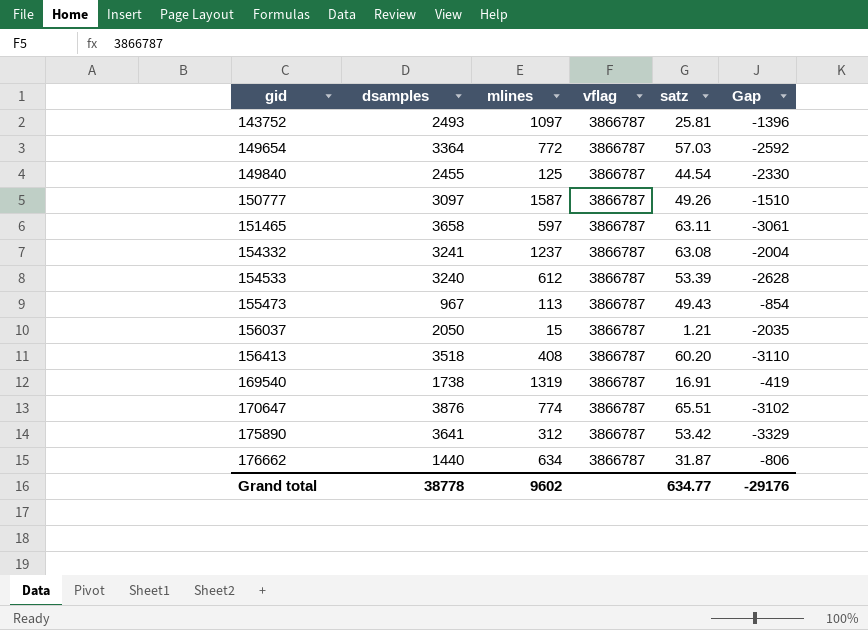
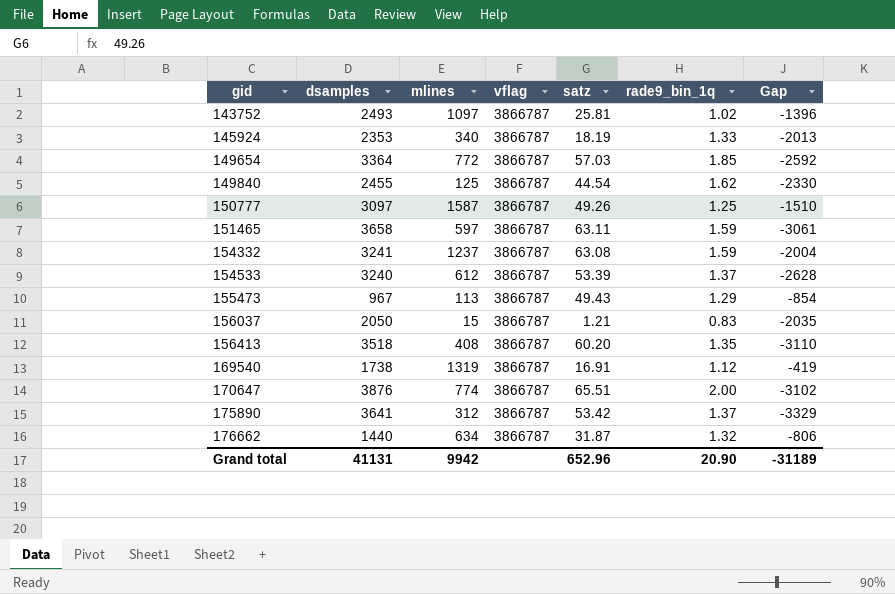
column rade9_bin_1q | position: none -> 6
row 145924: none -> 2353 | 340 | 3866787 | 18.19 | 1.33 | -2013
Grand total | dsamples: 38778 -> 41131
Grand total | mlines: 9602 -> 9942
Grand total | satz: 634.77 -> 652.96
Grand total | Gap: -29176 -> -31189

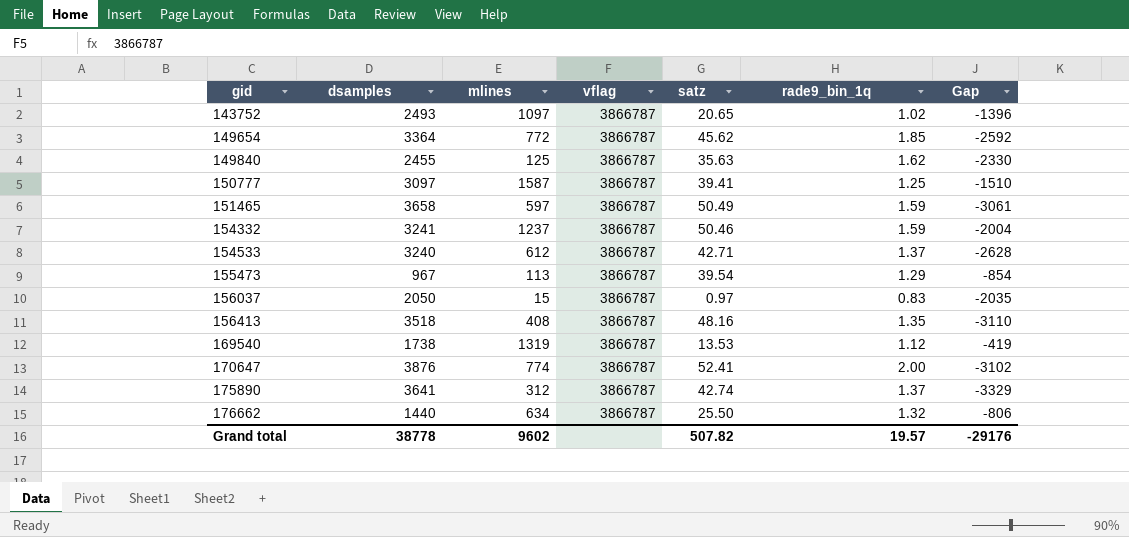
row 145924: 2353 | 340 | 3866787 | 18.19 | 1.33 | -2013 -> none
143752 | satz: 25.81 -> 20.65
149654 | satz: 57.03 -> 45.62
149840 | satz: 44.54 -> 35.63
150777 | satz: 49.26 -> 39.41
151465 | satz: 63.11 -> 50.49
154332 | satz: 63.08 -> 50.46
154533 | satz: 53.39 -> 42.71
155473 | satz: 49.43 -> 39.54
156037 | satz: 1.21 -> 0.97
156413 | satz: 60.20 -> 48.16
169540 | satz: 16.91 -> 13.53
170647 | satz: 65.51 -> 52.41
175890 | satz: 53.42 -> 42.74
176662 | satz: 31.87 -> 25.50
Grand total | dsamples: 41131 -> 38778
Grand total | mlines: 9942 -> 9602
Grand total | satz: 652.96 -> 507.82
Grand total | rade9_bin_1q: 20.90 -> 19.57
Grand total | Gap: -31189 -> -29176

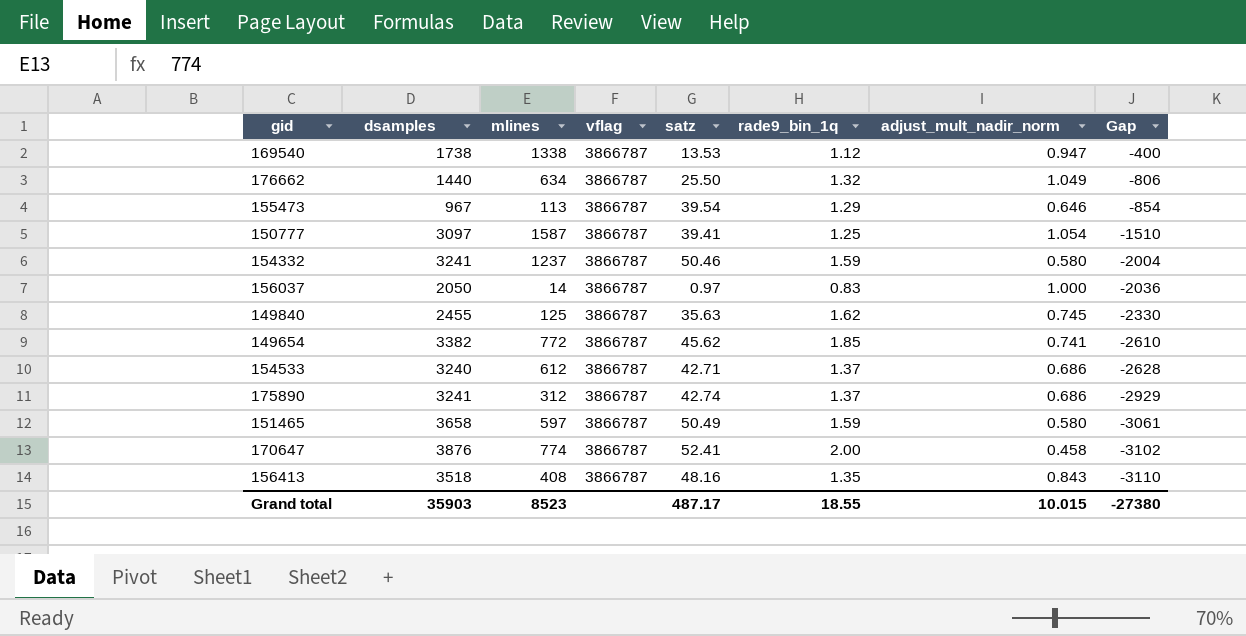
row order: gid ascending -> Gap descending
column adjust_mult_nadir_norm | position: none -> 7
row 143752: 2493 | 1097 | 3866787 | 20.65 | 1.02 | -1396 -> none
169540 | mlines: 1319 -> 1338
169540 | Gap: -419 -> -400
156037 | mlines: 15 -> 14
156037 | Gap: -2035 -> -2036
149654 | dsamples: 3364 -> 3382
149654 | Gap: -2592 -> -2610
175890 | dsamples: 3641 -> 3241
175890 | Gap: -3329 -> -2929
Grand total | dsamples: 38778 -> 35903
Grand total | mlines: 9602 -> 8523
Grand total | satz: 507.82 -> 487.17
Grand total | rade9_bin_1q: 19.57 -> 18.55
Grand total | Gap: -29176 -> -27380

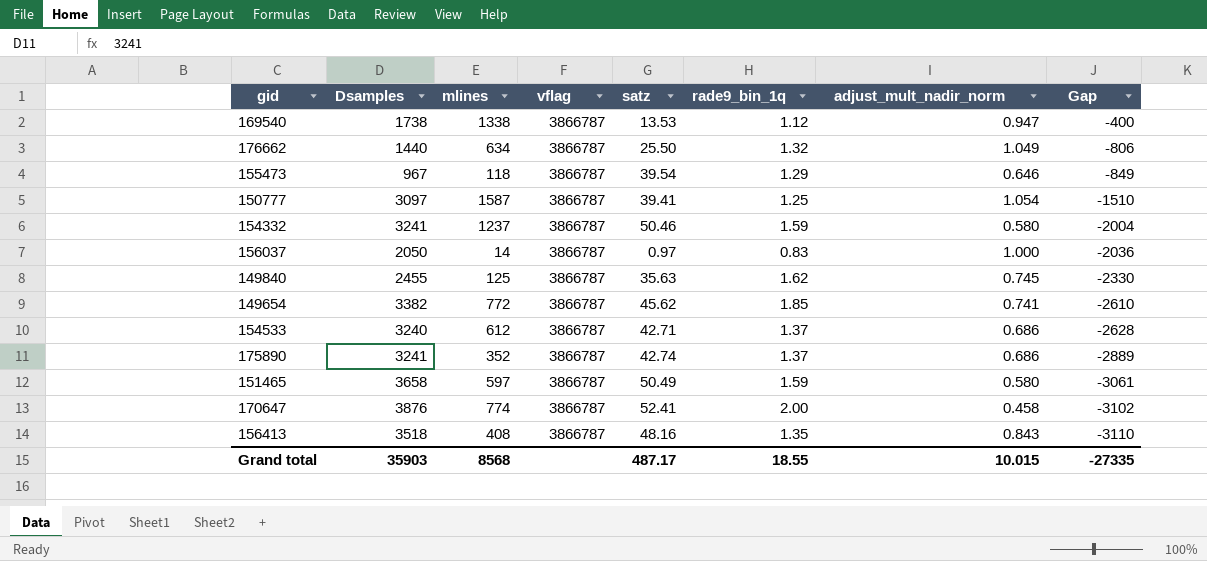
column name: dsamples -> Dsamples
155473 | mlines: 113 -> 118
155473 | Gap: -854 -> -849
175890 | mlines: 312 -> 352
175890 | Gap: -2929 -> -2889
Grand total | mlines: 8523 -> 8568
Grand total | Gap: -27380 -> -27335

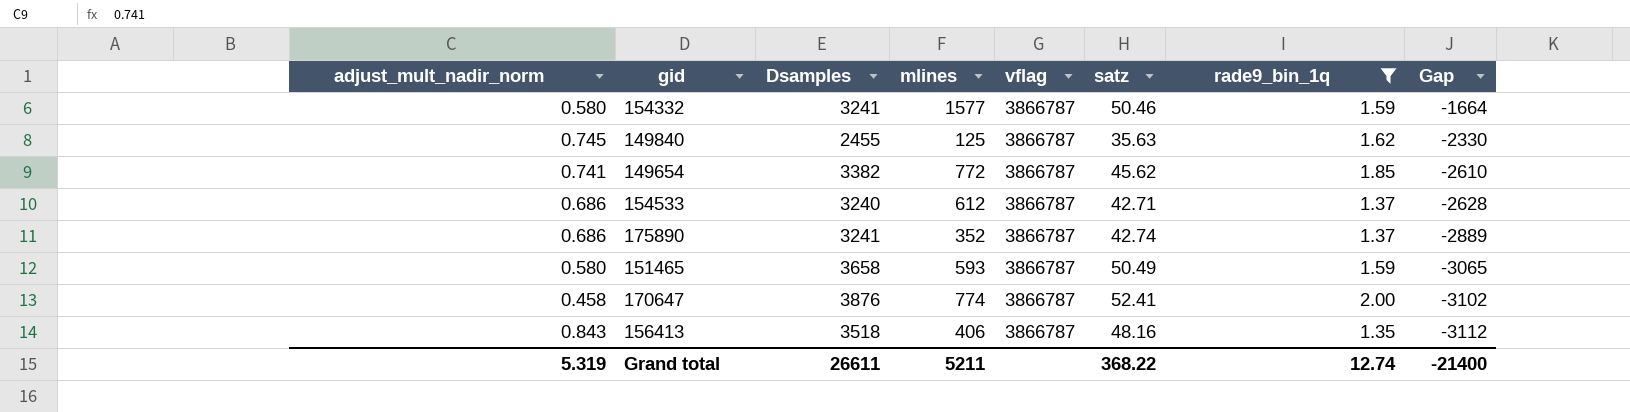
filter: none -> rade9_bin_1q >= 1.35
column adjust_mult_nadir_norm | position: 7 -> 1
154332 | mlines: 1237 -> 1577
154332 | Gap: -2004 -> -1664
151465 | mlines: 597 -> 593
151465 | Gap: -3061 -> -3065
156413 | mlines: 408 -> 406
156413 | Gap: -3110 -> -3112
Grand total | adjust_mult_nadir_norm: 10.015 -> 5.319
Grand total | Dsamples: 35903 -> 26611
Grand total | mlines: 8568 -> 5211
Grand total | satz: 487.17 -> 368.22
Grand total | rade9_bin_1q: 18.55 -> 12.74
Grand total | Gap: -27335 -> -21400

